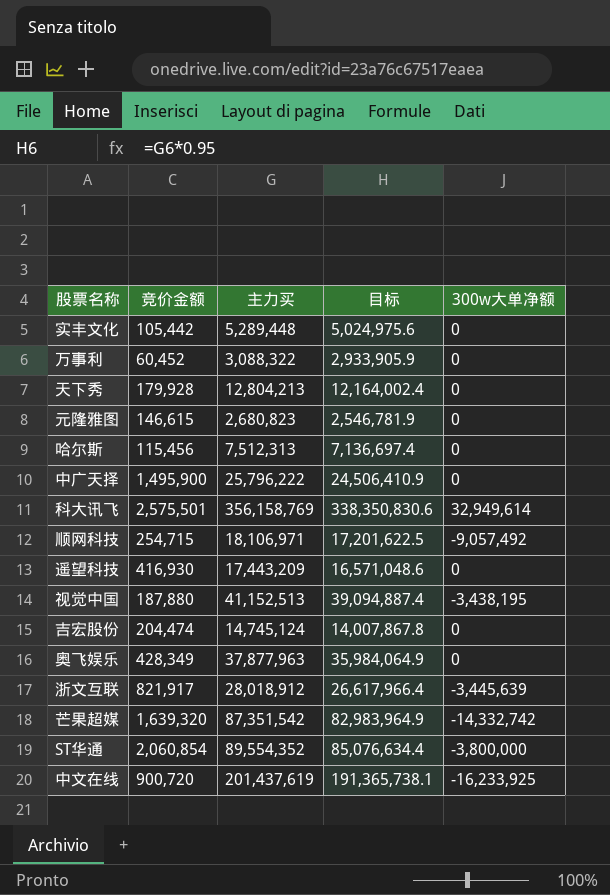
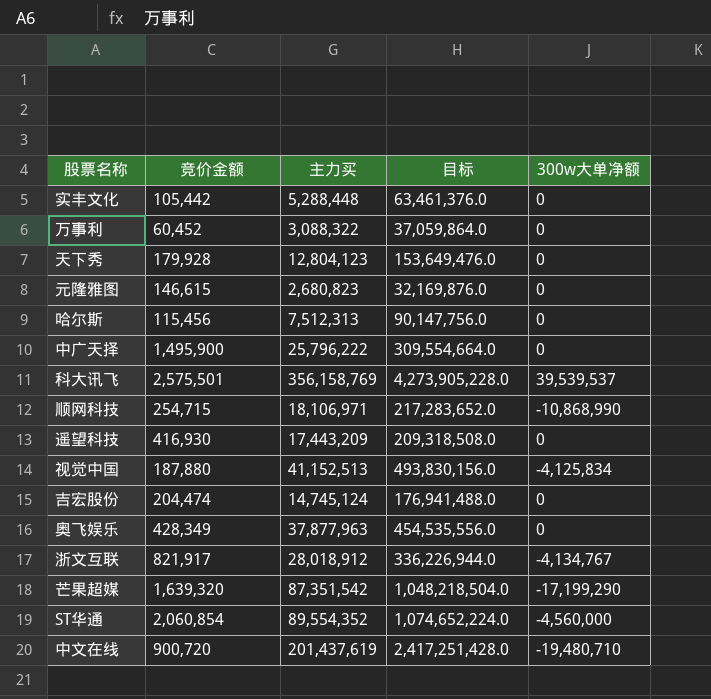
column 目标 | formula: [主力买] * 0.95 -> [主力买] * 12
实丰文化 | 主力买: 5,289,448 -> 5,288,448
天下秀 | 主力买: 12,804,213 -> 12,804,123
科大讯飞 | 300w大单净额: 32,949,614 -> 39,539,537
顺网科技 | 300w大单净额: -9,057,492 -> -10,868,990
视觉中国 | 300w大单净额: -3,438,195 -> -4,125,834
浙文互联 | 300w大单净额: -3,445,639 -> -4,134,767
芒果超媒 | 300w大单净额: -14,332,742 -> -17,199,290
ST华通 | 300w大单净额: -3,800,000 -> -4,560,000
中文在线 | 300w大单净额: -16,233,925 -> -19,480,710

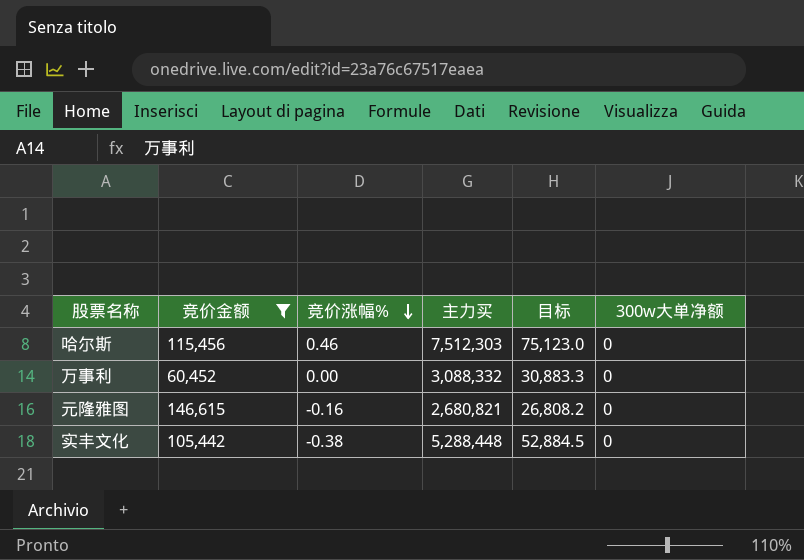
filter: none -> 竞价金额 <= 146,615
row order: none -> 竞价涨幅% descending
column 竞价涨幅% | position: none -> 3
column 目标 | formula: [主力买] * 12 -> [主力买] * 0.01
哈尔斯 | 主力买: 7,512,313 -> 7,512,303
万事利 | 主力买: 3,088,322 -> 3,088,332
元隆雅图 | 主力买: 2,680,823 -> 2,680,821

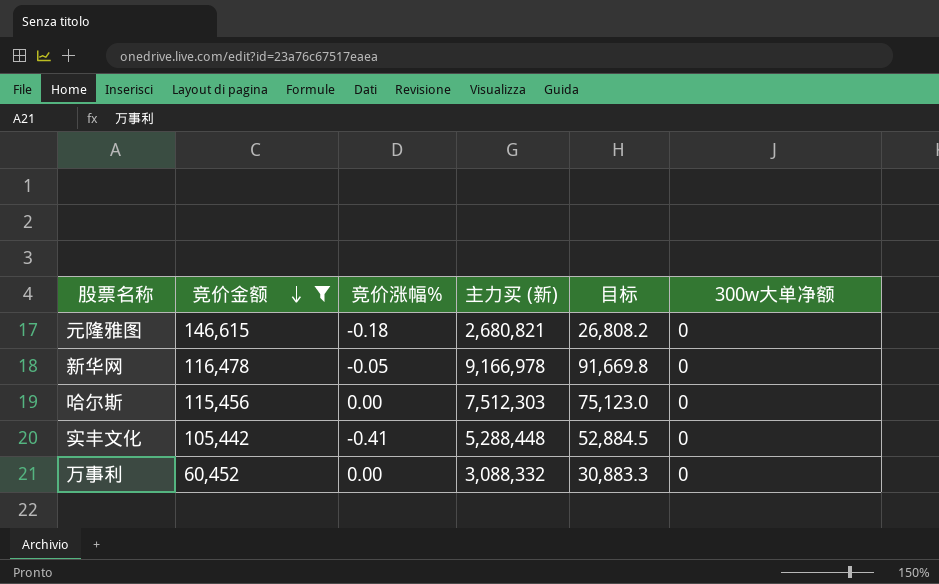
row order: 竞价涨幅% descending -> 竞价金额 descending
column name: 主力买 -> 主力买 (新)
元隆雅图 | 竞价涨幅%: -0.16 -> -0.18
row 新华网: none -> 116,478 | -0.05 | 9,166,978 | 91,669.8 | 0
哈尔斯 | 竞价涨幅%: 0.46 -> 0.00
实丰文化 | 竞价涨幅%: -0.38 -> -0.41

